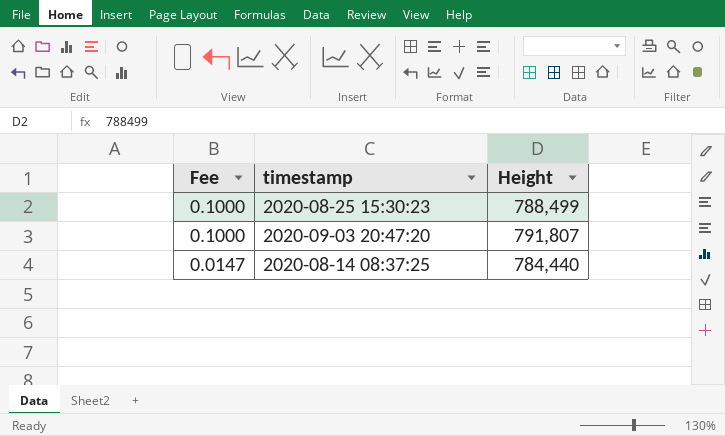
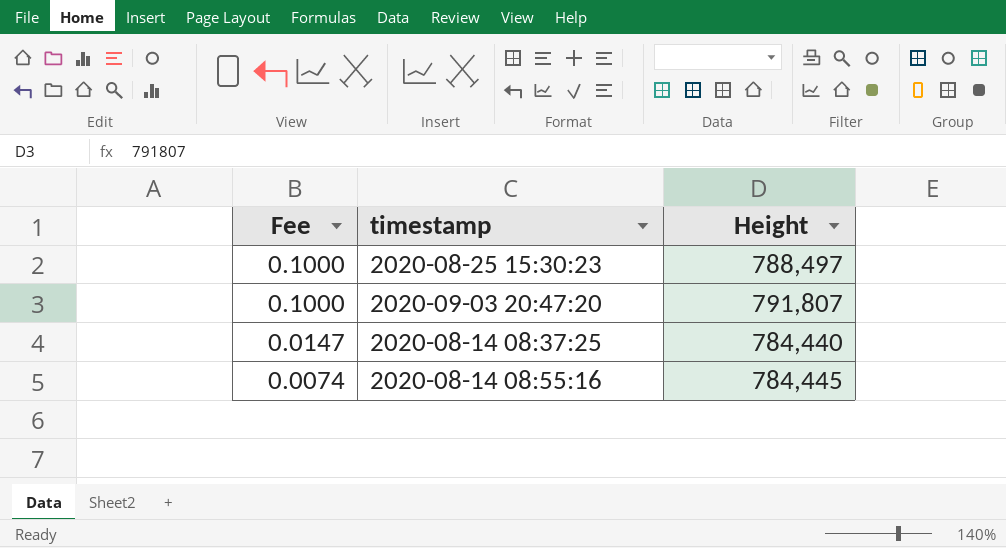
2020-08-25 15:30:23 | Height: 788,499 -> 788,497
row 2020-08-14 08:55:16: none -> 0.0074 | 784,445

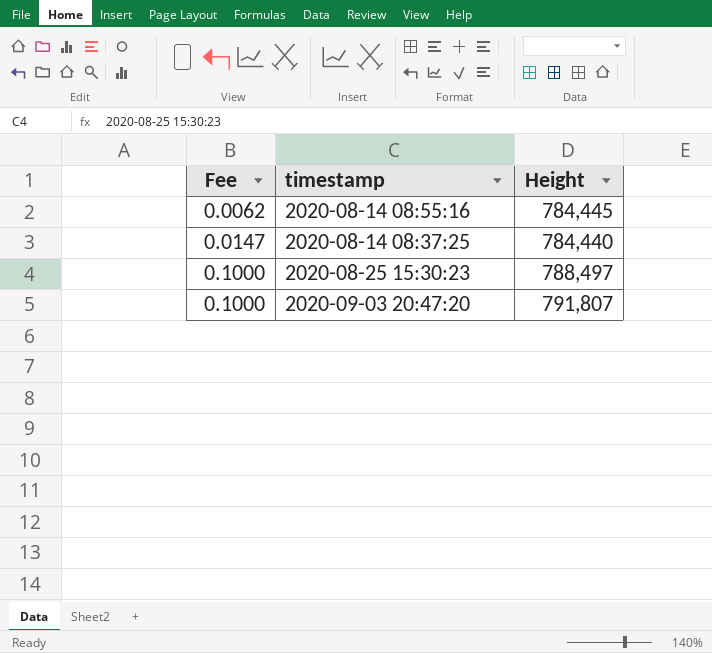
row order: Fee descending -> Fee ascending
2020-08-14 08:55:16 | Fee: 0.0074 -> 0.0062

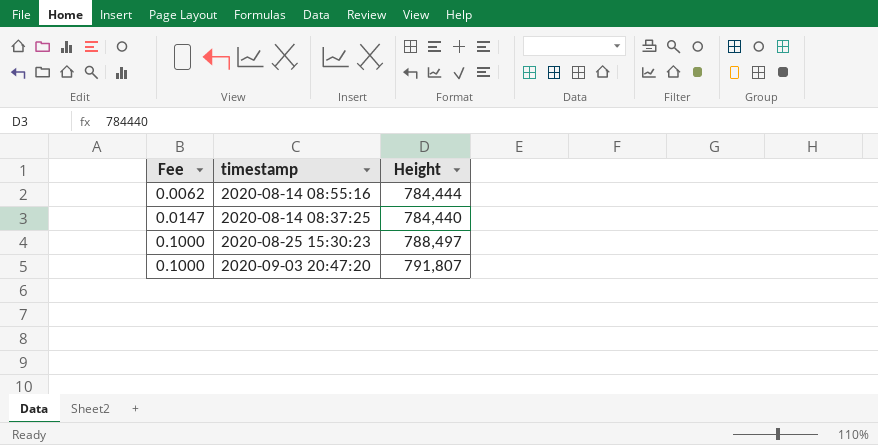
2020-08-14 08:55:16 | Height: 784,445 -> 784,444

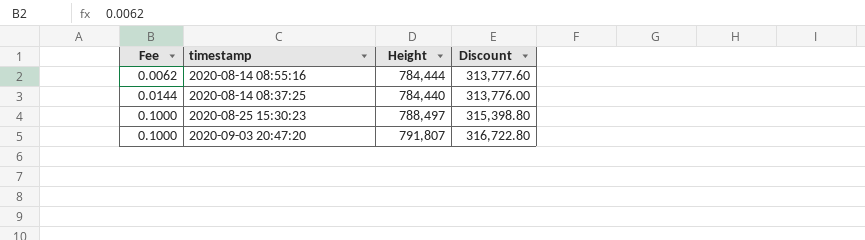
column Discount | formula: none -> [Height] * 0.4
2020-08-14 08:37:25 | Fee: 0.0147 -> 0.0144

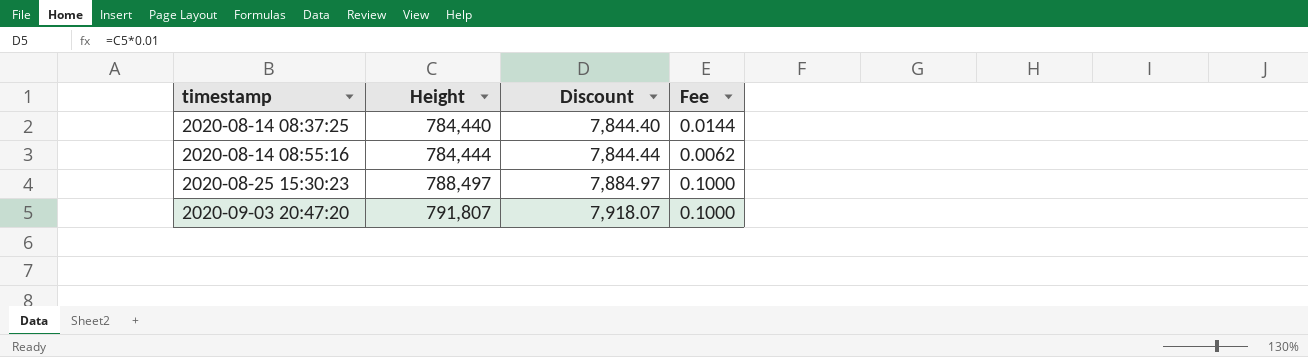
row order: Fee ascending -> timestamp ascending
column Discount | formula: [Height] * 0.4 -> [Height] * 0.01
column Fee | position: 1 -> 4

